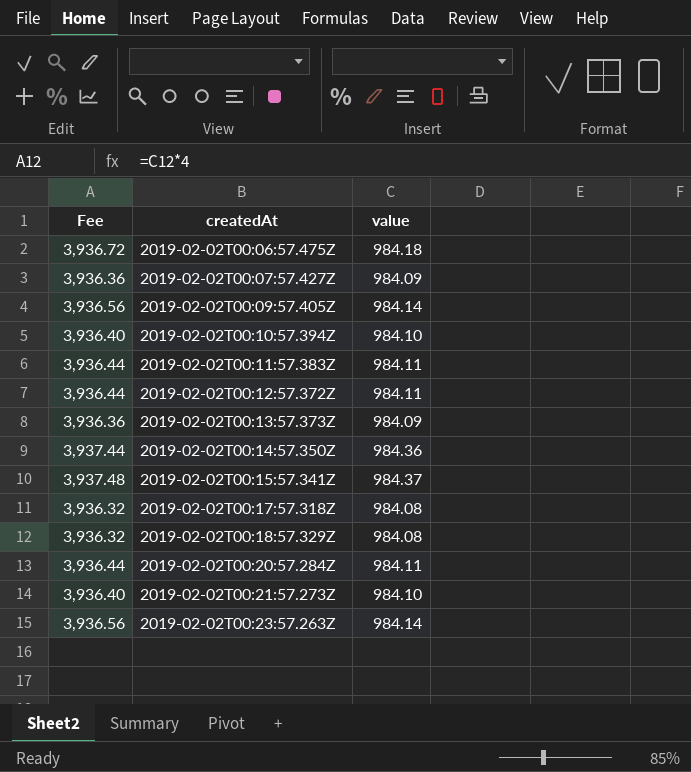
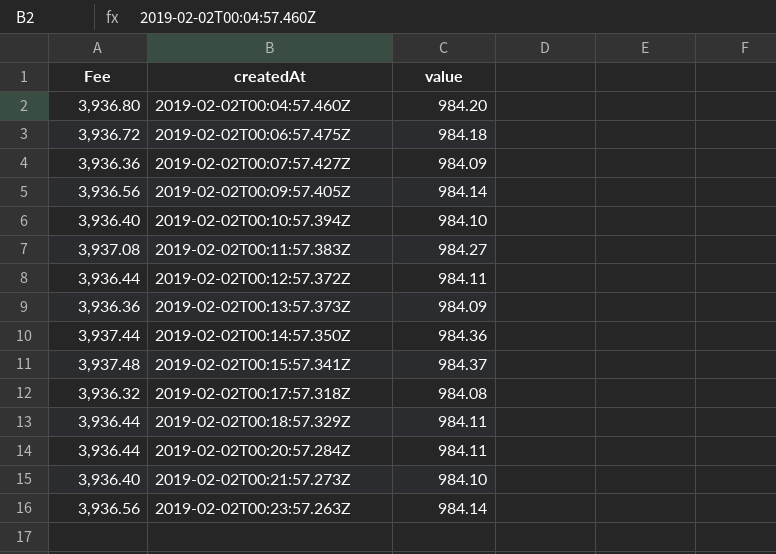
row 2019-02-02T00:04:57.460Z: none -> 3,936.80 | 984.20
2019-02-02T00:11:57.383Z | Fee: 3,936.44 -> 3,937.08
2019-02-02T00:11:57.383Z | value: 984.11 -> 984.27
2019-02-02T00:18:57.329Z | Fee: 3,936.32 -> 3,936.44
2019-02-02T00:18:57.329Z | value: 984.08 -> 984.11

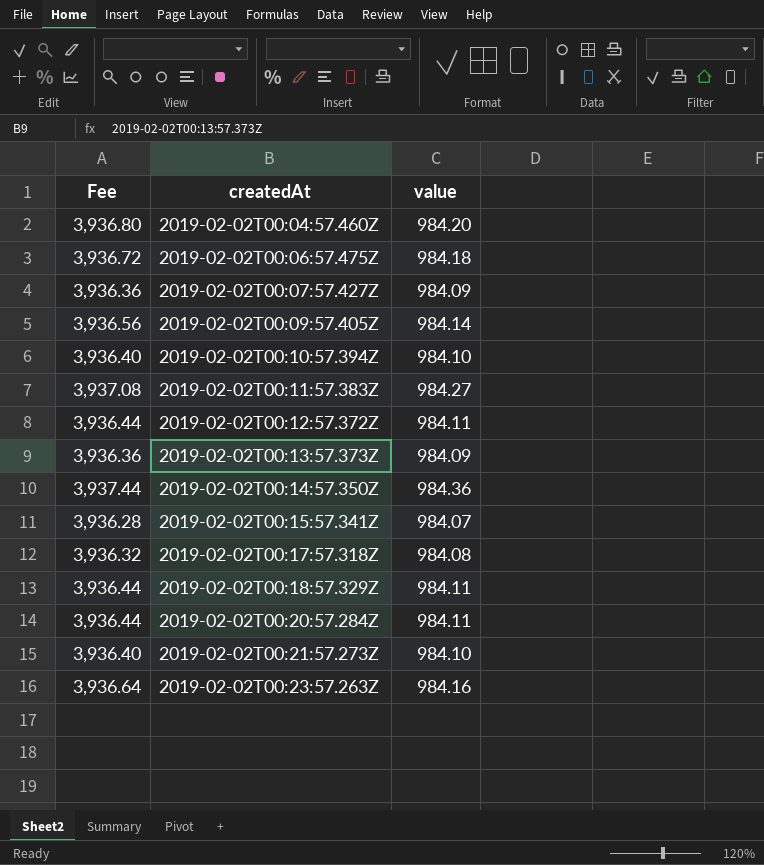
2019-02-02T00:15:57.341Z | Fee: 3,937.48 -> 3,936.28
2019-02-02T00:15:57.341Z | value: 984.37 -> 984.07
2019-02-02T00:23:57.263Z | Fee: 3,936.56 -> 3,936.64
2019-02-02T00:23:57.263Z | value: 984.14 -> 984.16

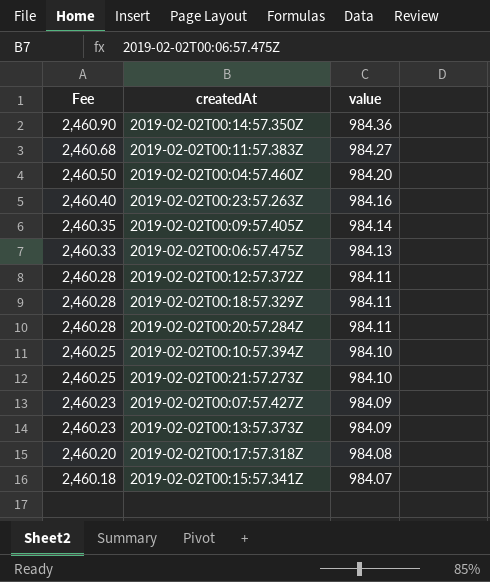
row order: createdAt ascending -> Fee descending
column Fee | formula: [value] * 4 -> [value] * 2.5
2019-02-02T00:06:57.475Z | value: 984.18 -> 984.13

